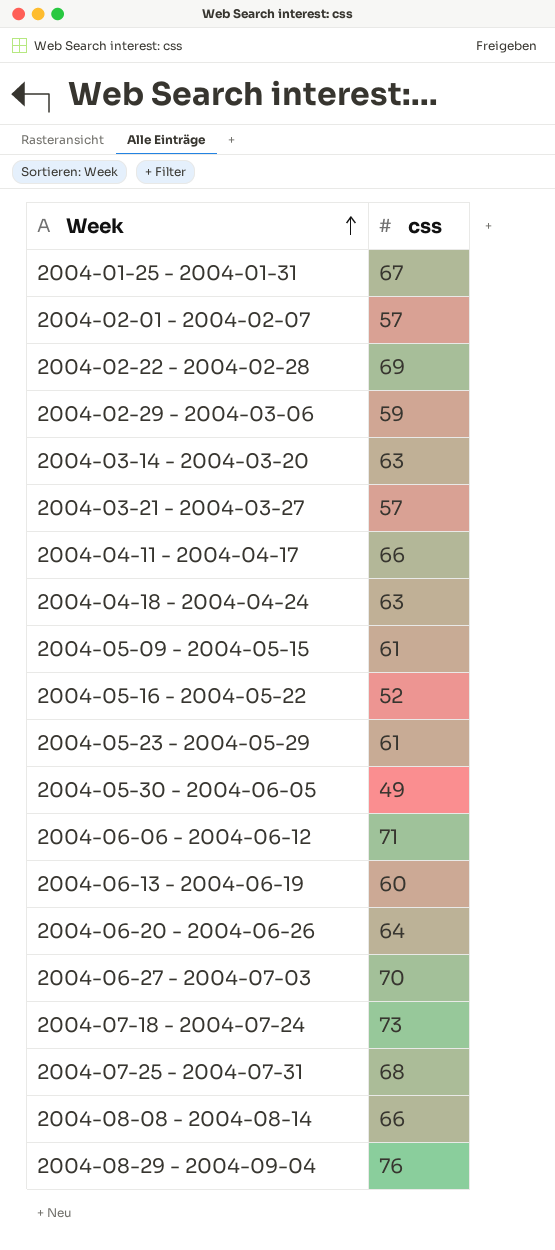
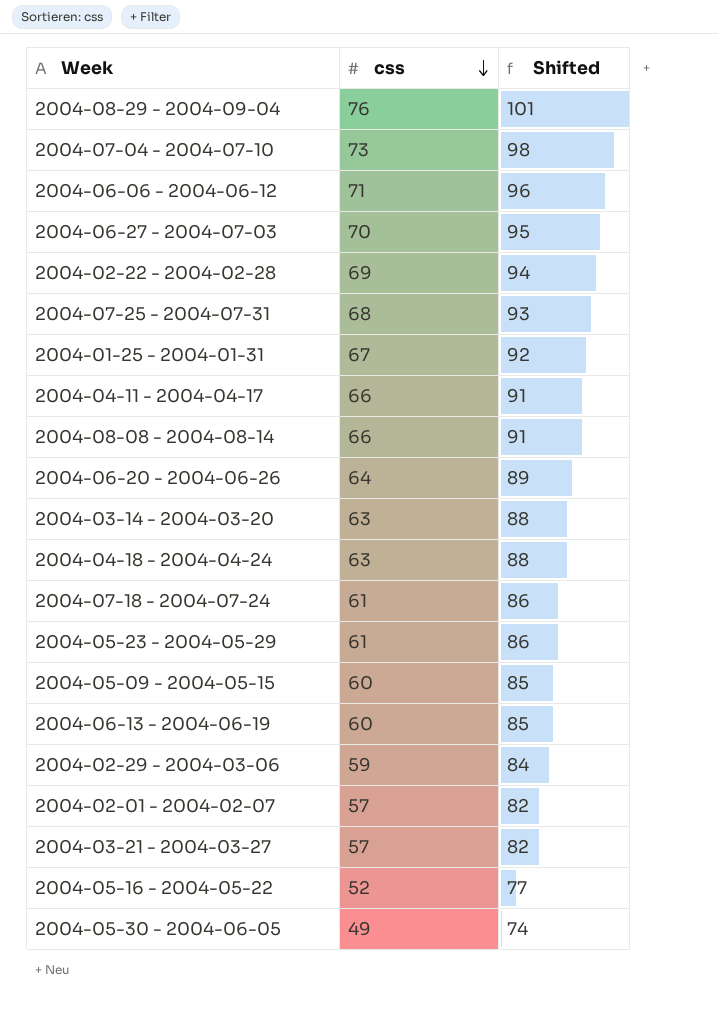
row order: Week ascending -> css descending
column Shifted | formula: none -> [css] + 25
row 2004-07-04 - 2004-07-10: none -> 73 | 98
2004-07-18 - 2004-07-24 | css: 73 -> 61
2004-05-09 - 2004-05-15 | css: 61 -> 60

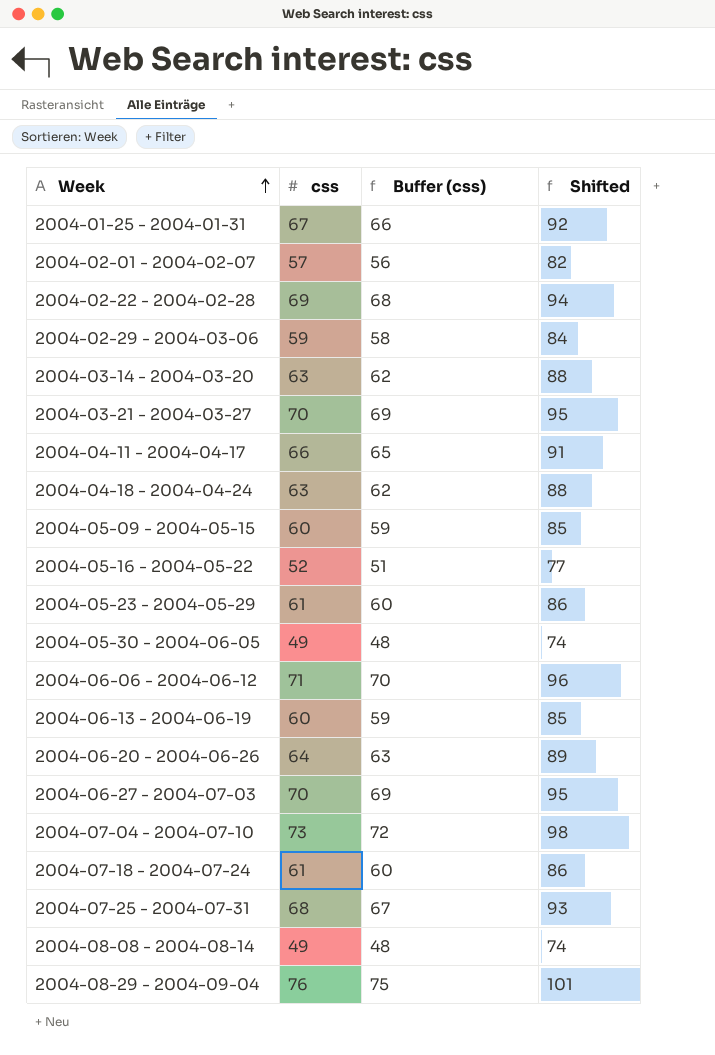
row order: css descending -> Week ascending
column Buffer (css) | formula: none -> [css] - 1
2004-03-21 - 2004-03-27 | css: 57 -> 70
2004-03-21 - 2004-03-27 | Shifted: 82 -> 95
2004-08-08 - 2004-08-14 | css: 66 -> 49
2004-08-08 - 2004-08-14 | Shifted: 91 -> 74

